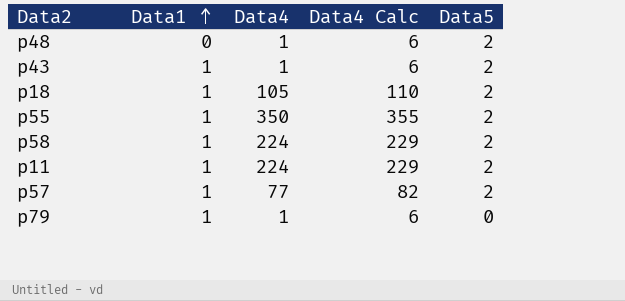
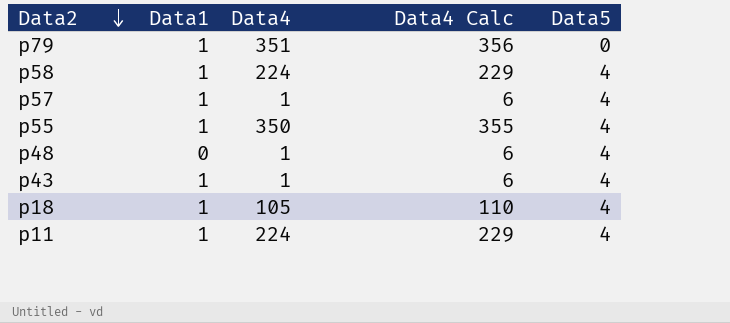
row order: Data1 ascending -> Data2 descending
p79 | Data4: 1 -> 351
p79 | Data4 Calc: 6 -> 356
p58 | Data5: 2 -> 4
p57 | Data4: 77 -> 1
p57 | Data4 Calc: 82 -> 6
p57 | Data5: 2 -> 4
p55 | Data5: 2 -> 4
p48 | Data5: 2 -> 4
p43 | Data5: 2 -> 4
p18 | Data5: 2 -> 4
p11 | Data5: 2 -> 4

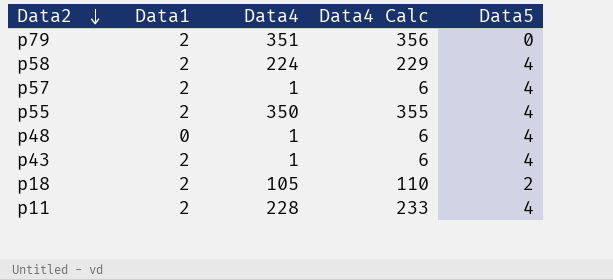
p79 | Data1: 1 -> 2
p58 | Data1: 1 -> 2
p57 | Data1: 1 -> 2
p55 | Data1: 1 -> 2
p43 | Data1: 1 -> 2
p18 | Data1: 1 -> 2
p18 | Data5: 4 -> 2
p11 | Data1: 1 -> 2
p11 | Data4: 224 -> 228
p11 | Data4 Calc: 229 -> 233

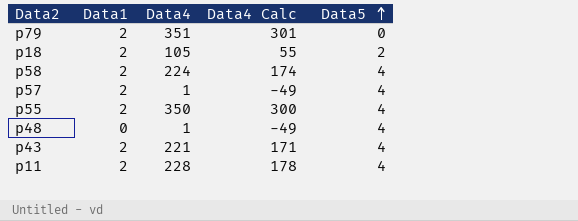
row order: Data2 descending -> Data5 ascending
column Data4 Calc | formula: [Data4] + 5 -> [Data4] - 50
p43 | Data4: 1 -> 221

